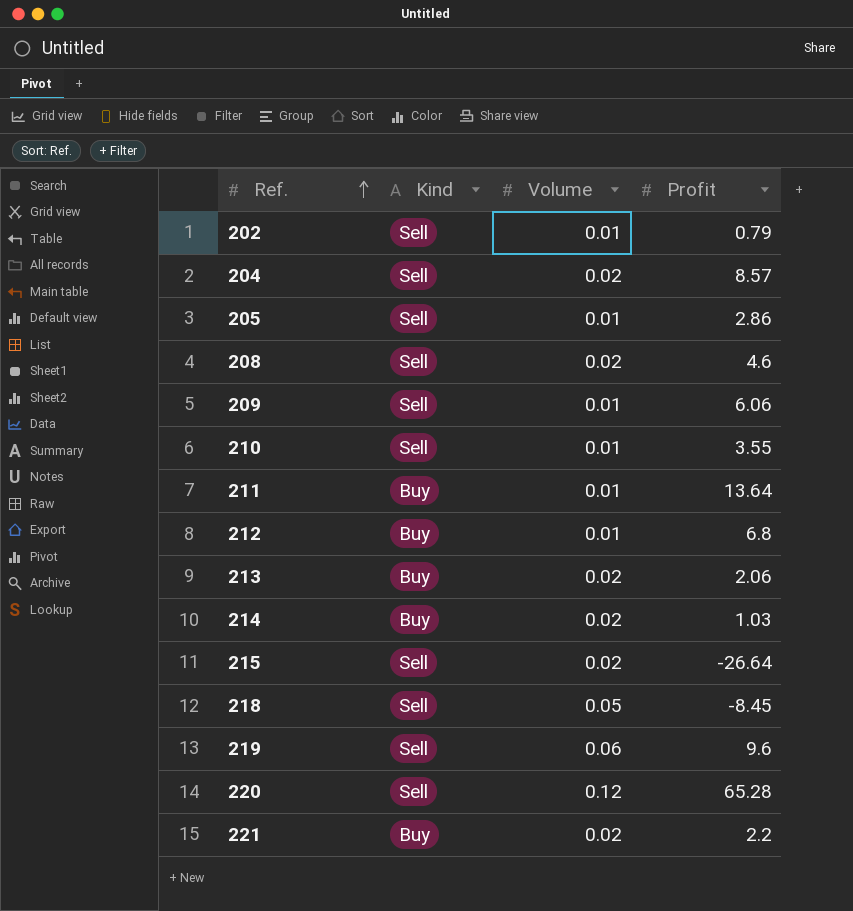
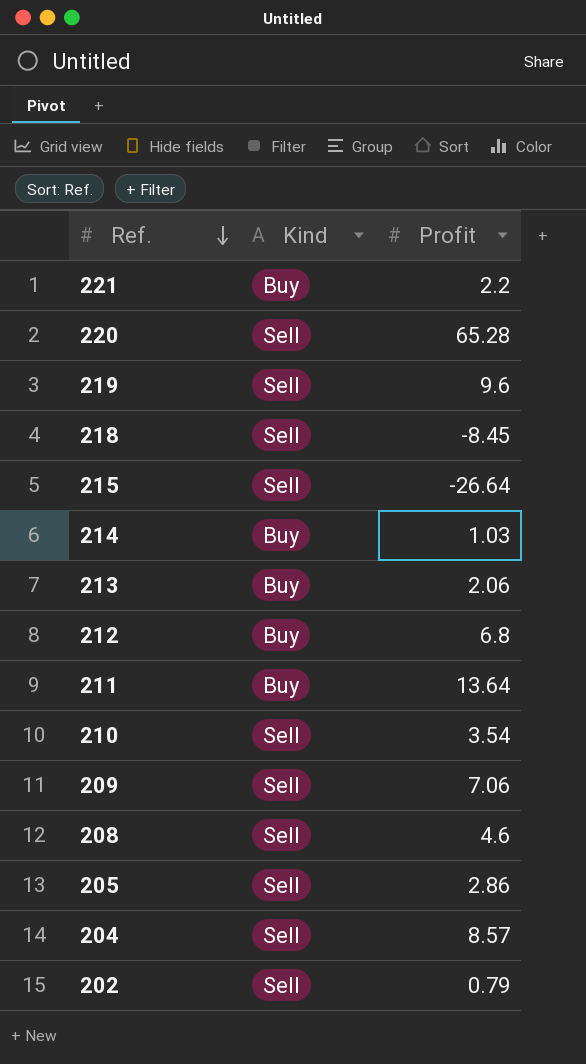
row order: Ref. ascending -> Ref. descending
column Volume | position: 3 -> none
210 | Profit: 3.55 -> 3.54
209 | Profit: 6.06 -> 7.06

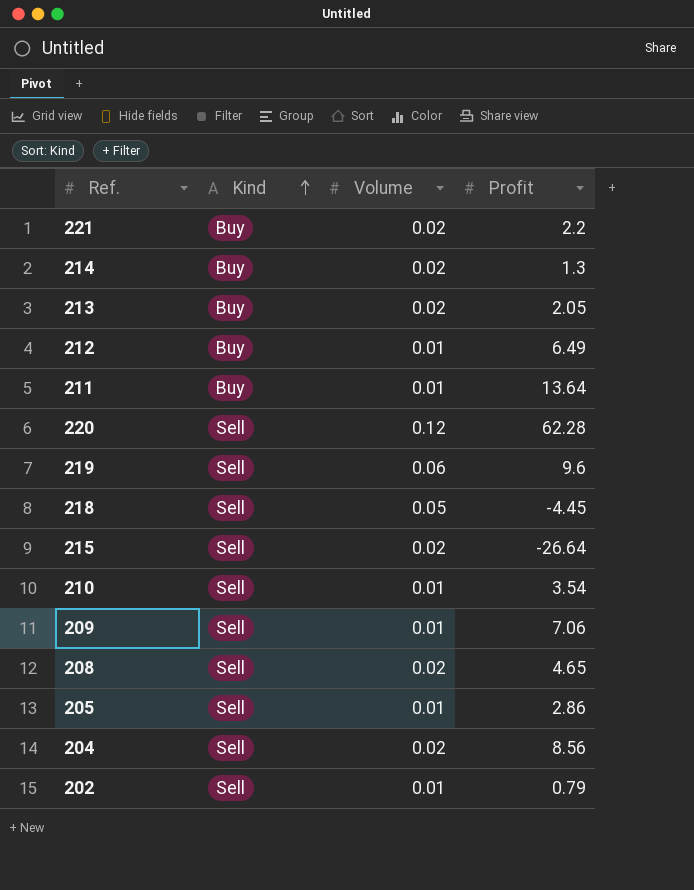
row order: Ref. descending -> Kind ascending
column Volume | position: none -> 3
214 | Profit: 1.03 -> 1.3
213 | Profit: 2.06 -> 2.05
212 | Profit: 6.8 -> 6.49
220 | Profit: 65.28 -> 62.28
218 | Profit: -8.45 -> -4.45
208 | Profit: 4.6 -> 4.65
204 | Profit: 8.57 -> 8.56

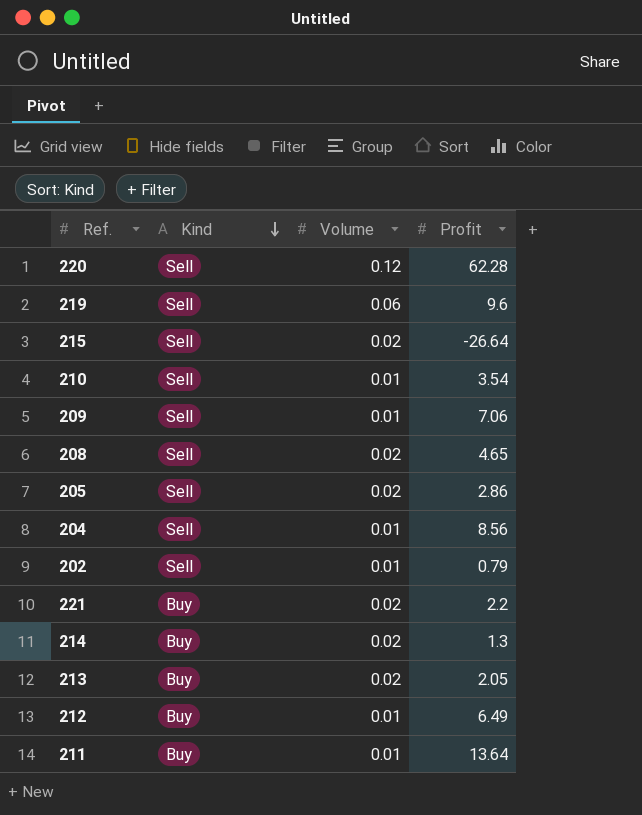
row order: Kind ascending -> Kind descending
row 218: Sell | 0.05 | -4.45 -> none
205 | Volume: 0.01 -> 0.02
204 | Volume: 0.02 -> 0.01

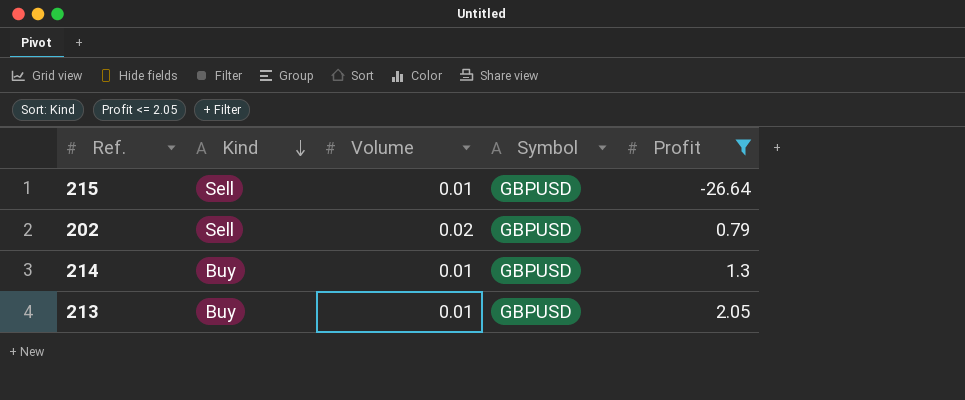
filter: none -> Profit <= 2.05
column Symbol | position: none -> 4
215 | Volume: 0.02 -> 0.01
202 | Volume: 0.01 -> 0.02
214 | Volume: 0.02 -> 0.01
213 | Volume: 0.02 -> 0.01

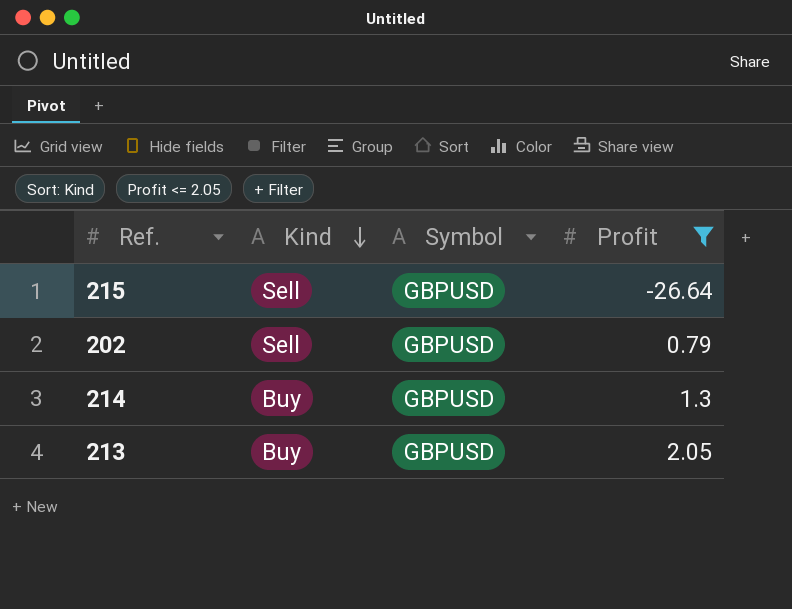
column Volume | position: 3 -> none

